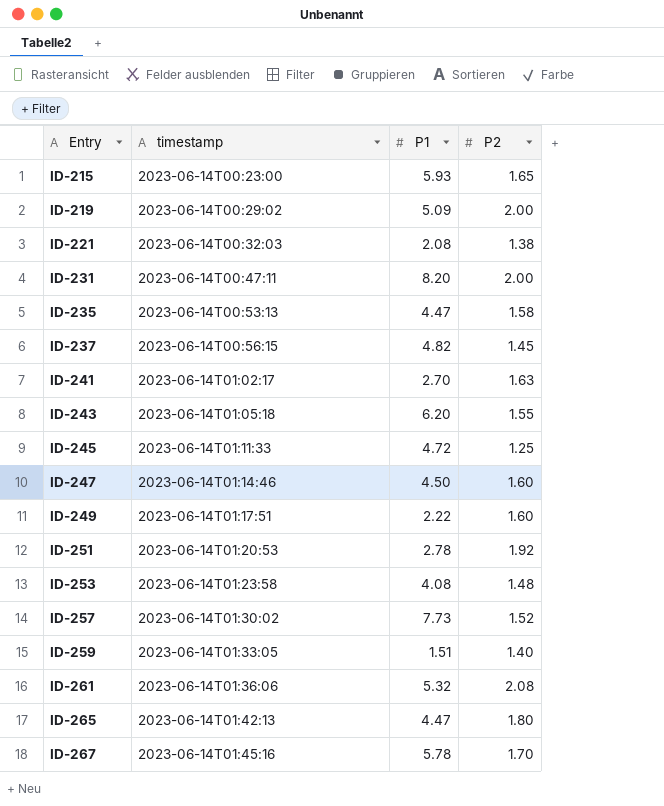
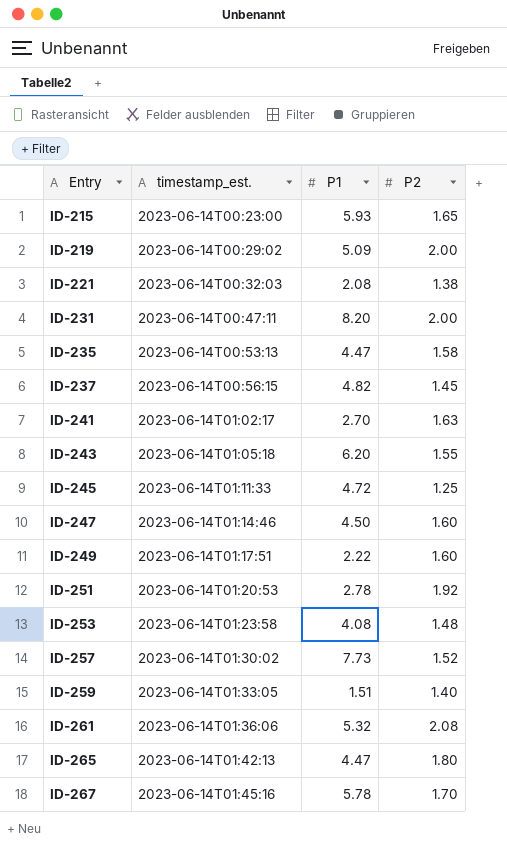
column name: timestamp -> timestamp_est.

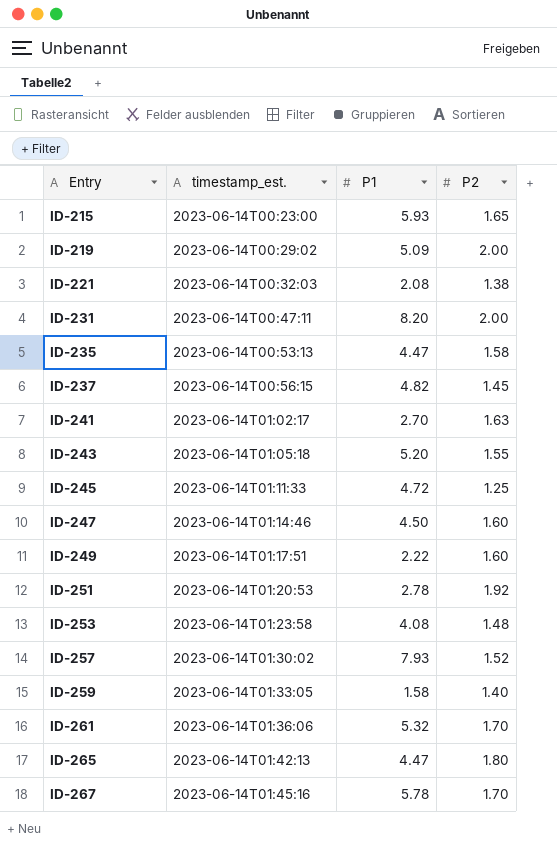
ID-243 | P1: 6.20 -> 5.20
ID-257 | P1: 7.73 -> 7.93
ID-259 | P1: 1.51 -> 1.58
ID-261 | P2: 2.08 -> 1.70

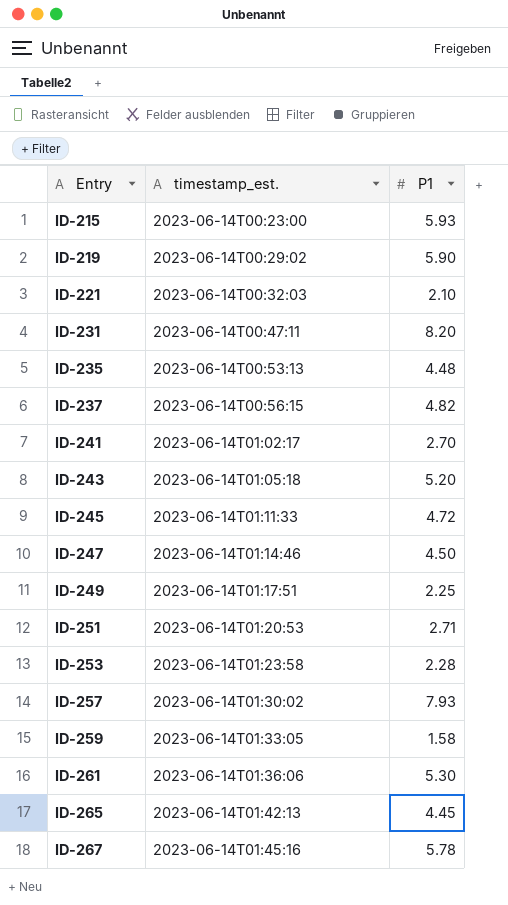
column P2 | position: 4 -> none
ID-219 | P1: 5.09 -> 5.90
ID-221 | P1: 2.08 -> 2.10
ID-235 | P1: 4.47 -> 4.48
ID-249 | P1: 2.22 -> 2.25
ID-251 | P1: 2.78 -> 2.71
ID-253 | P1: 4.08 -> 2.28
ID-261 | P1: 5.32 -> 5.30
ID-265 | P1: 4.47 -> 4.45

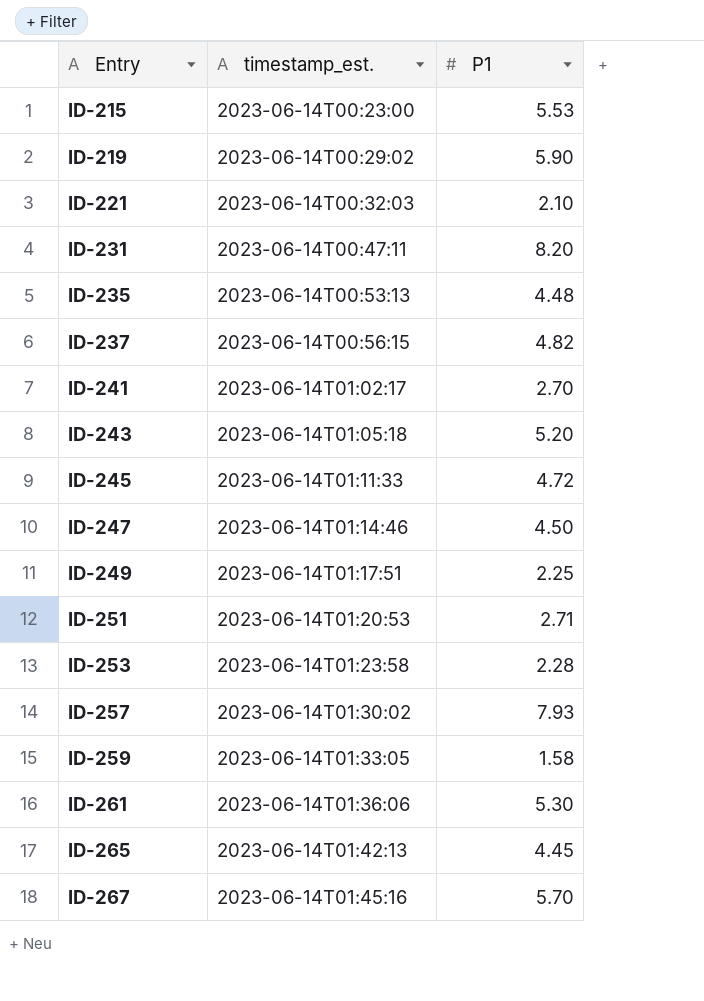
ID-215 | P1: 5.93 -> 5.53
ID-267 | P1: 5.78 -> 5.70

